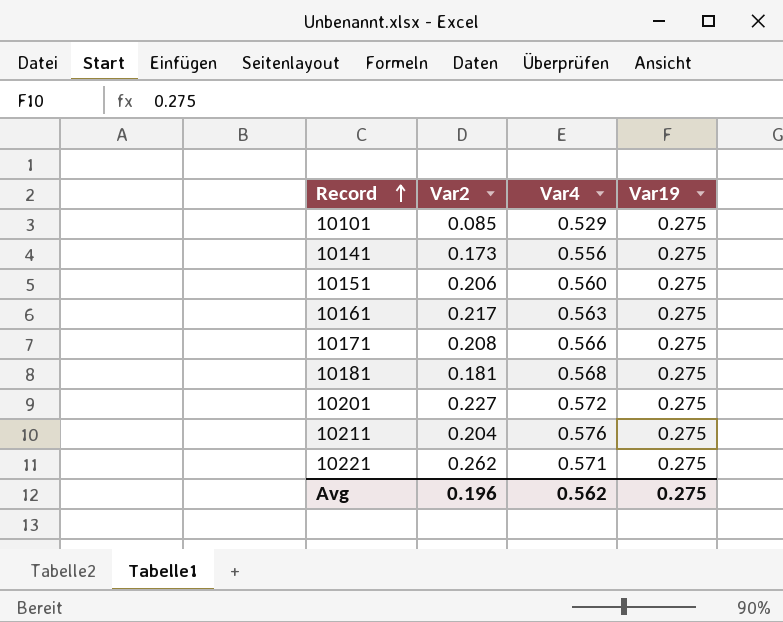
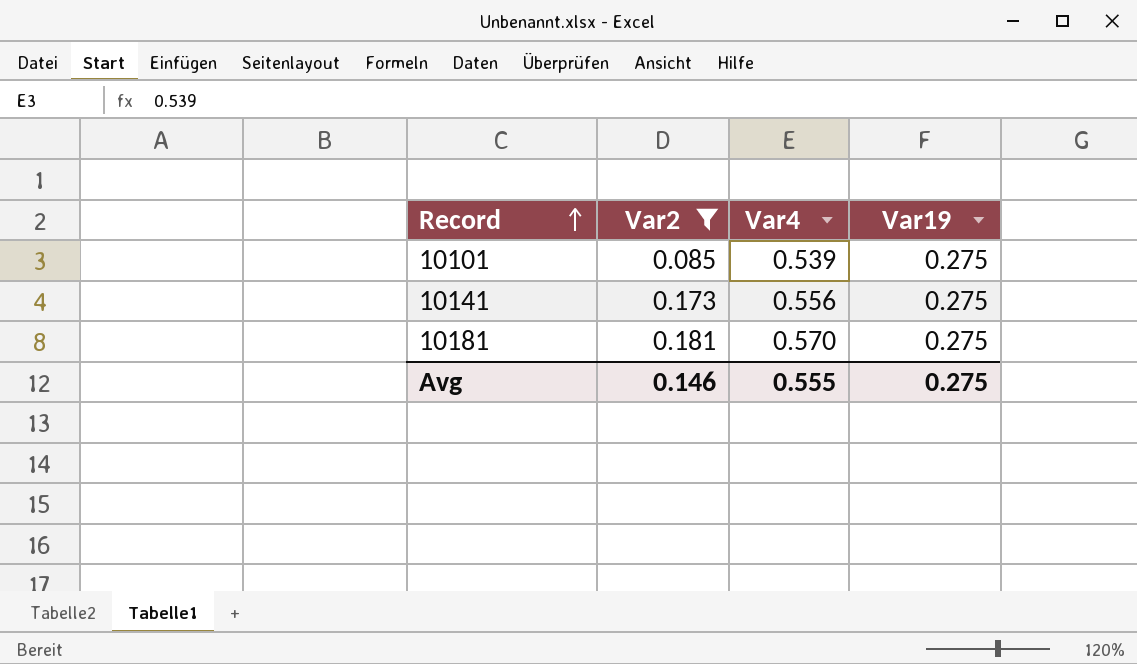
filter: none -> Var2 <= 0.181
10101 | Var4: 0.529 -> 0.539
10181 | Var4: 0.568 -> 0.570
Avg | Var2: 0.196 -> 0.146
Avg | Var4: 0.562 -> 0.555

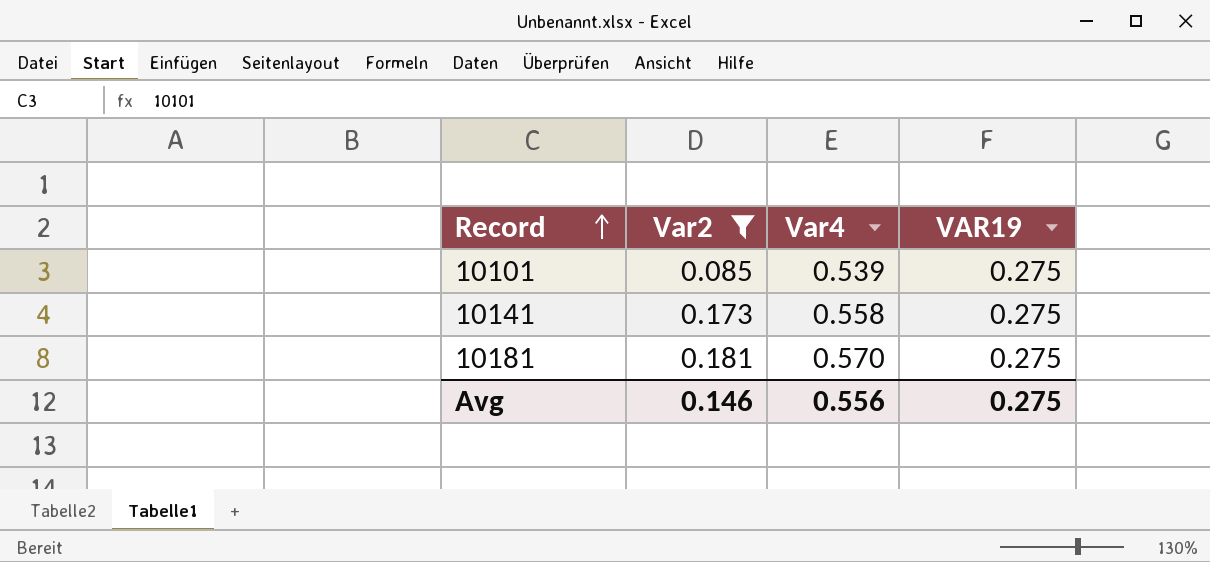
column name: Var19 -> VAR19
10141 | Var4: 0.556 -> 0.558
Avg | Var4: 0.555 -> 0.556

